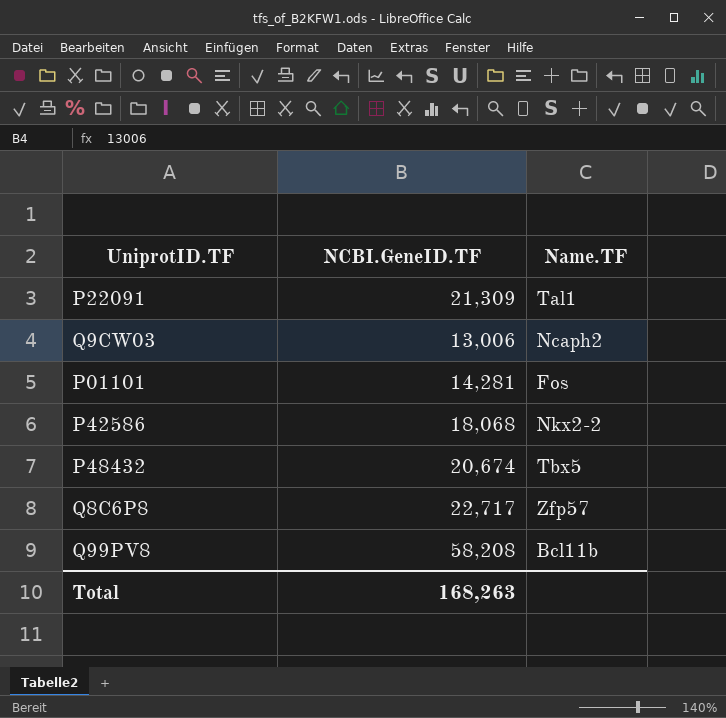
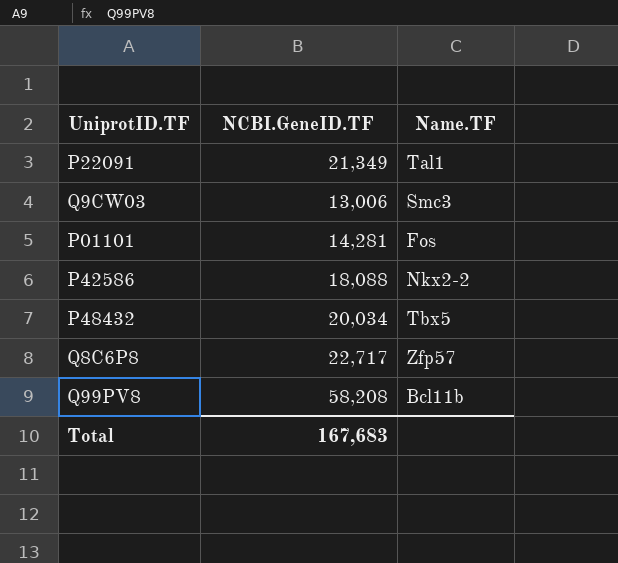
P22091 | NCBI.GeneID.TF: 21,309 -> 21,349
Q9CW03 | Name.TF: Ncaph2 -> Smc3
P42586 | NCBI.GeneID.TF: 18,068 -> 18,088
P48432 | NCBI.GeneID.TF: 20,674 -> 20,034
Total | NCBI.GeneID.TF: 168,263 -> 167,683

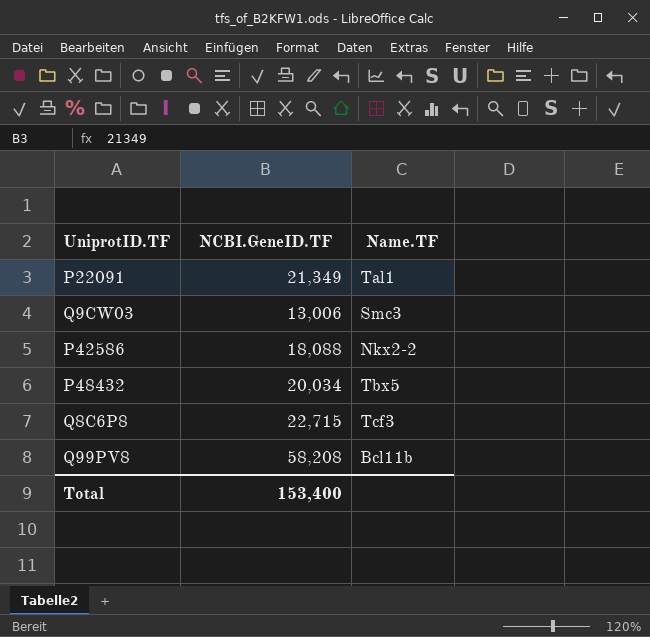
row P01101: 14,281 | Fos -> none
Q8C6P8 | NCBI.GeneID.TF: 22,717 -> 22,715
Q8C6P8 | Name.TF: Zfp57 -> Tcf3
Total | NCBI.GeneID.TF: 167,683 -> 153,400

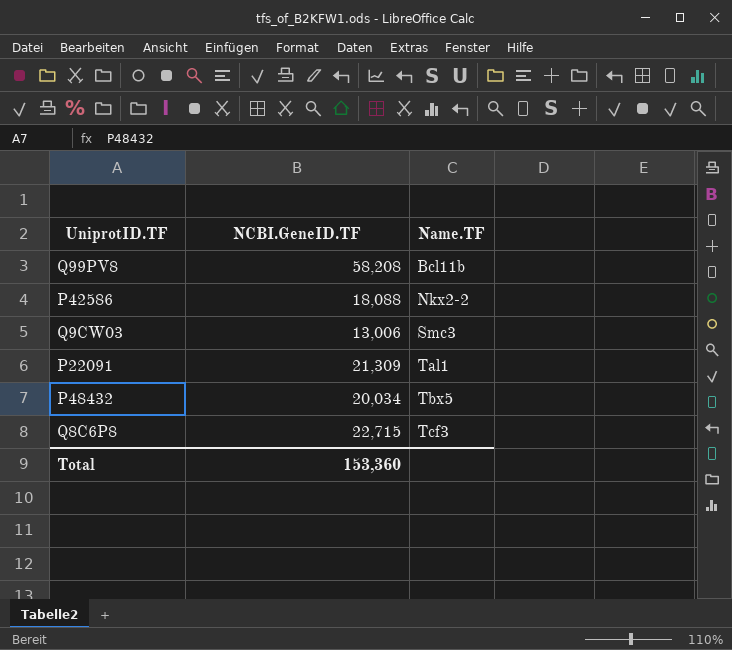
row order: none -> Name.TF ascending
P22091 | NCBI.GeneID.TF: 21,349 -> 21,309
Total | NCBI.GeneID.TF: 153,400 -> 153,360

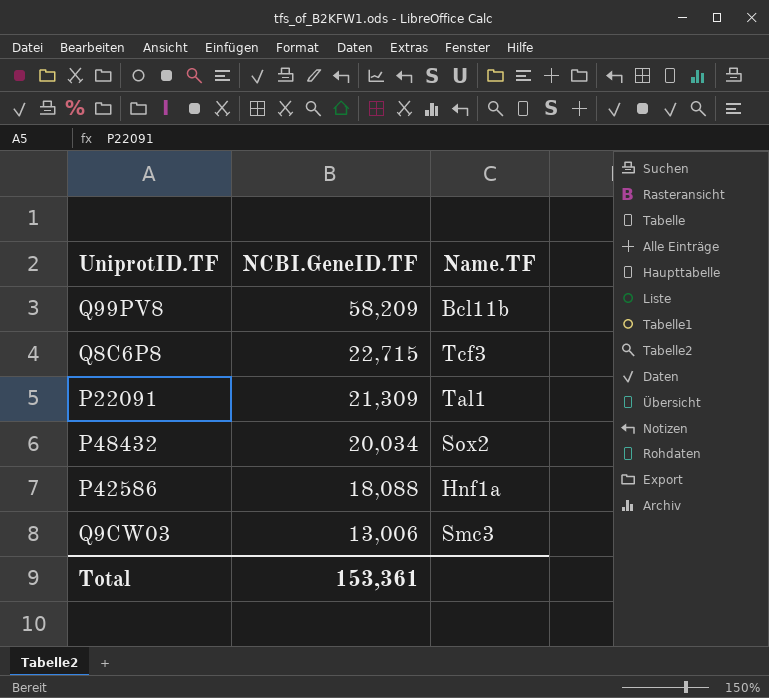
row order: Name.TF ascending -> NCBI.GeneID.TF descending
Q99PV8 | NCBI.GeneID.TF: 58,208 -> 58,209
P48432 | Name.TF: Tbx5 -> Sox2
P42586 | Name.TF: Nkx2-2 -> Hnf1a
Total | NCBI.GeneID.TF: 153,360 -> 153,361

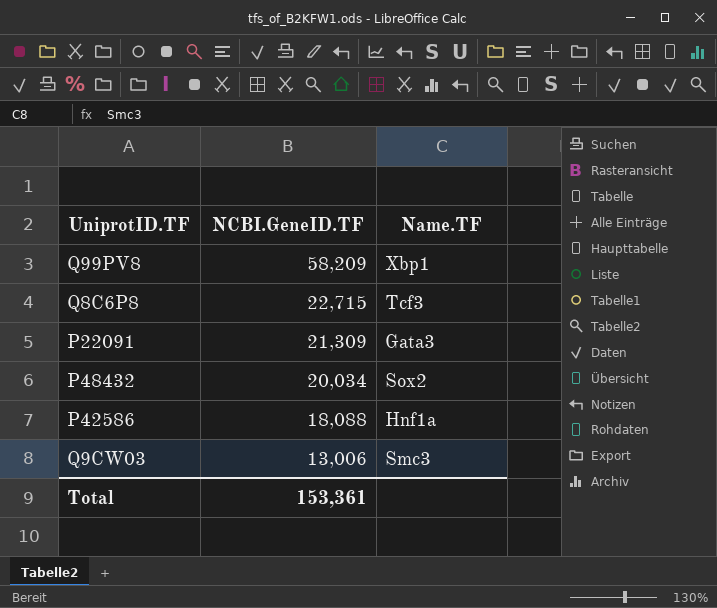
Q99PV8 | Name.TF: Bcl11b -> Xbp1
P22091 | Name.TF: Tal1 -> Gata3

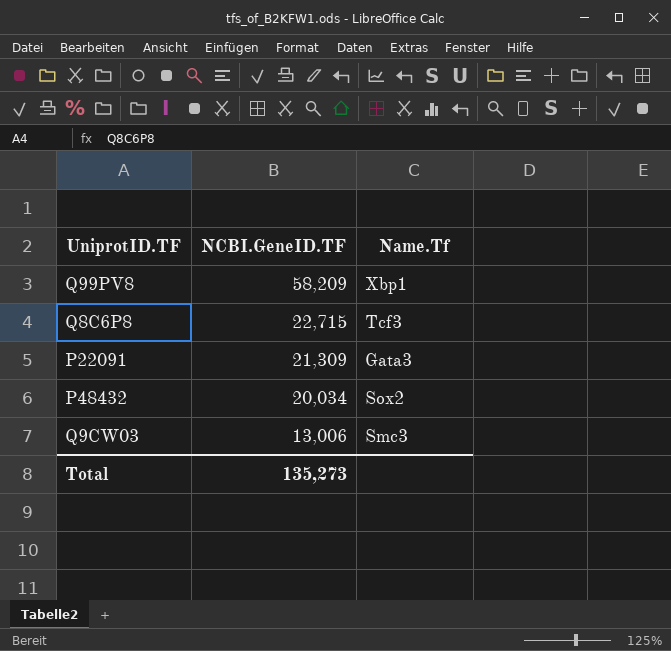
column name: Name.TF -> Name.Tf
row P42586: 18,088 | Hnf1a -> none
Total | NCBI.GeneID.TF: 153,361 -> 135,273

